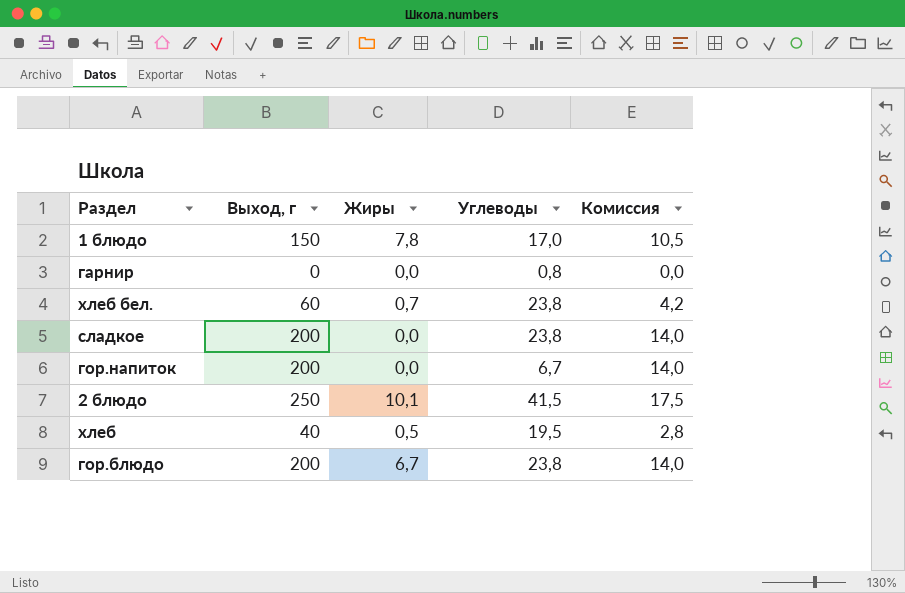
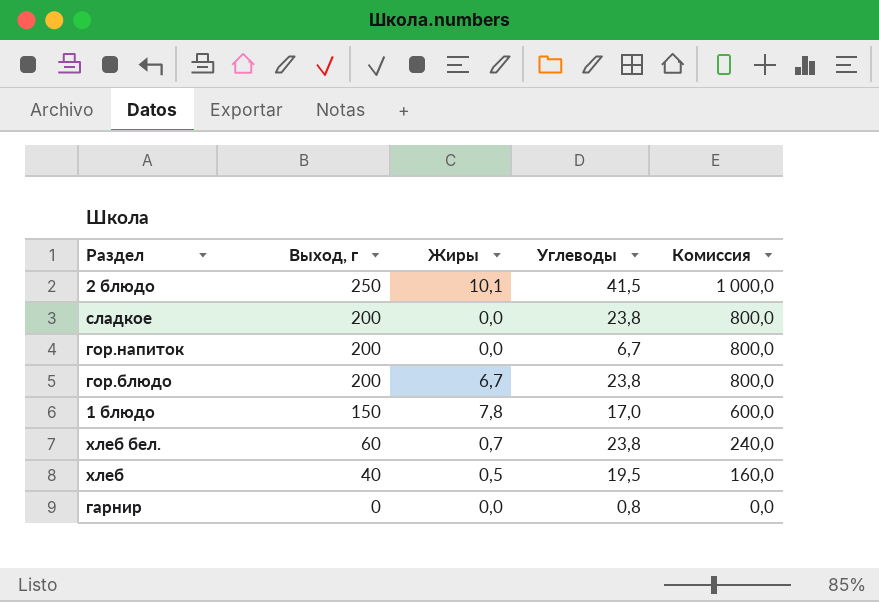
row order: none -> Выход, г descending
column Комиссия | formula: [Выход, г] * 0,07 -> [Выход, г] * 4

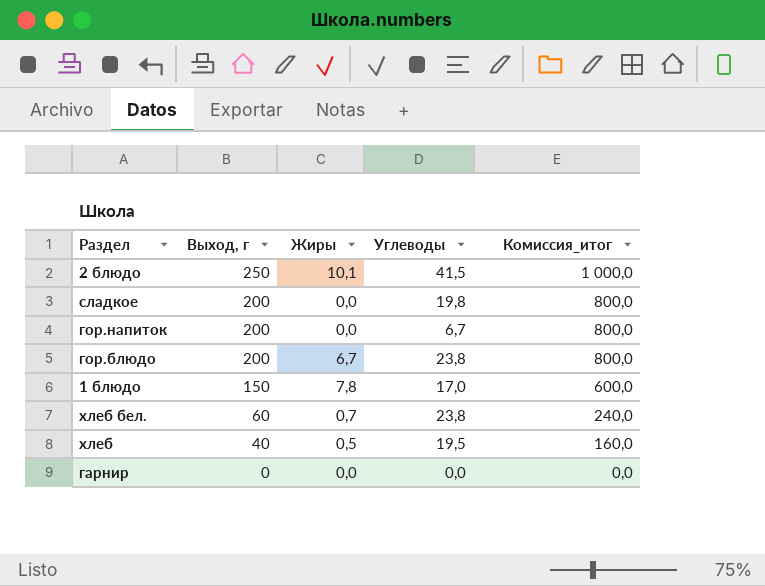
column name: Комиссия -> Комиссия_итог
сладкое | Углеводы: 23,8 -> 19,8
гарнир | Углеводы: 0,8 -> 0,0

